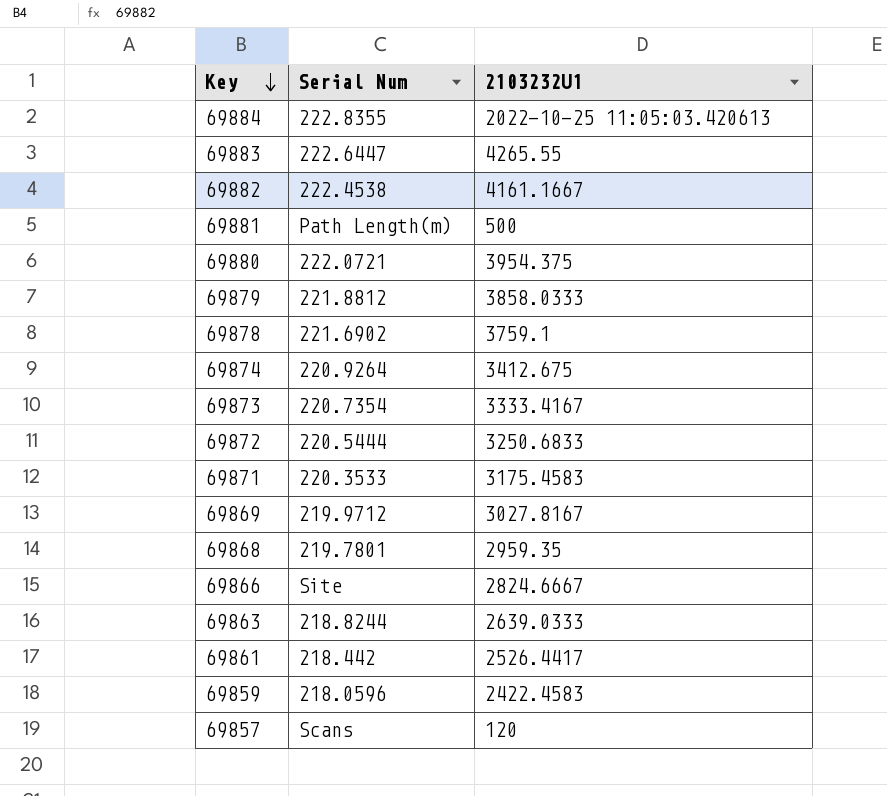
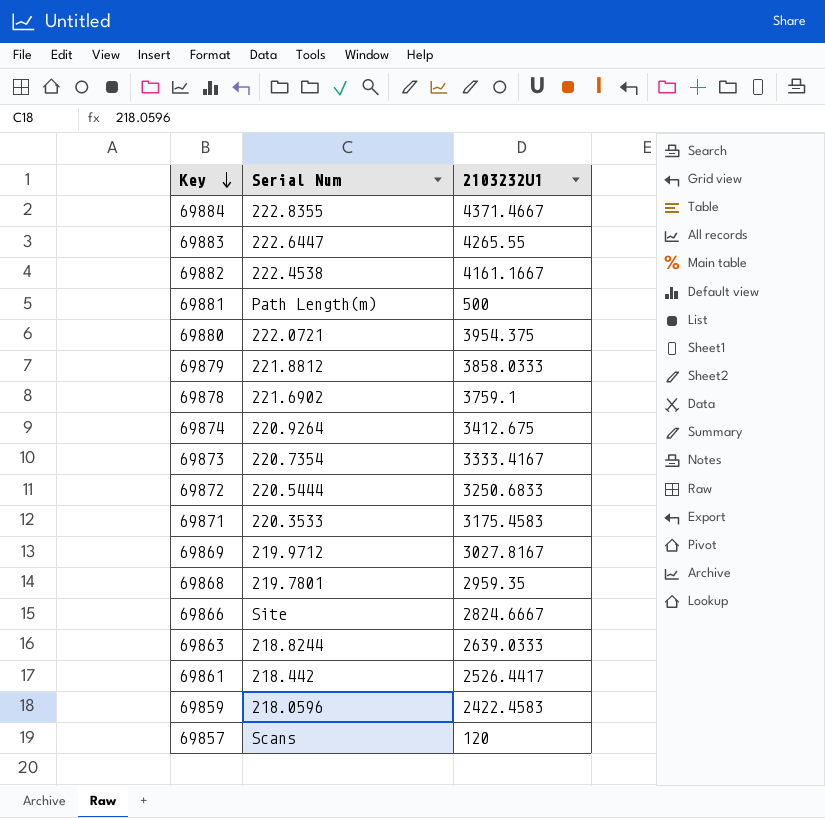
69884 | 2103232U1: 2022-10-25 11:05:03.420613 -> 4371.4667

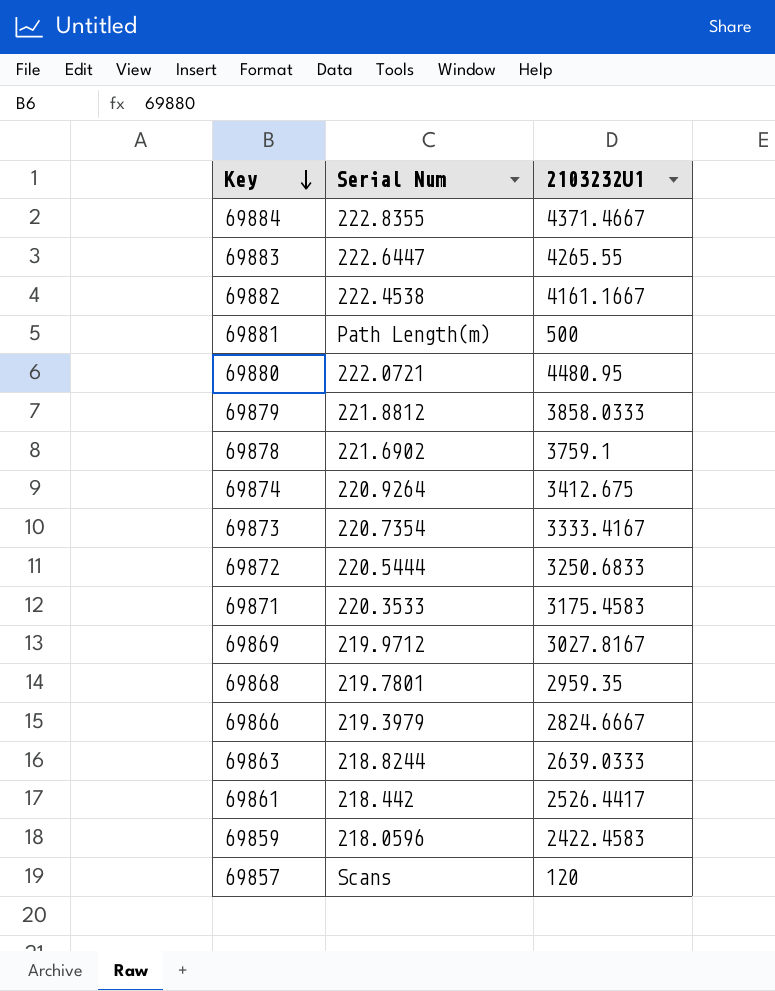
69880 | 2103232U1: 3954.375 -> 4480.95
69866 | Serial Num: Site -> 219.3979

